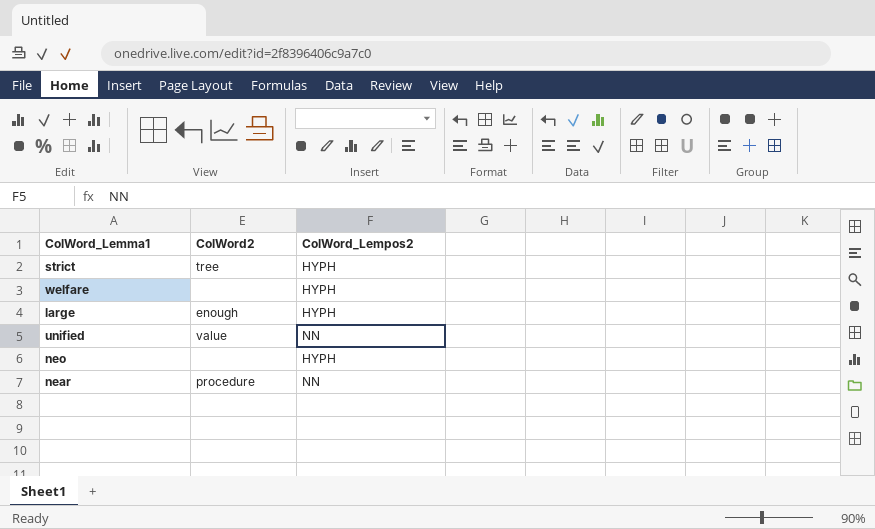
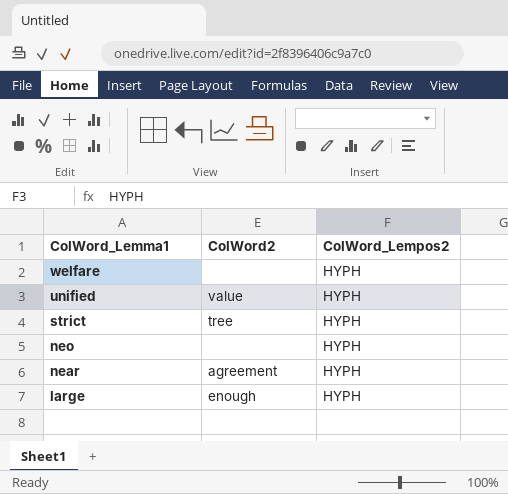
row order: none -> ColWord_Lemma1 descending
unified | ColWord_Lempos2: NN -> HYPH
near | ColWord2: procedure -> agreement
near | ColWord_Lempos2: NN -> HYPH

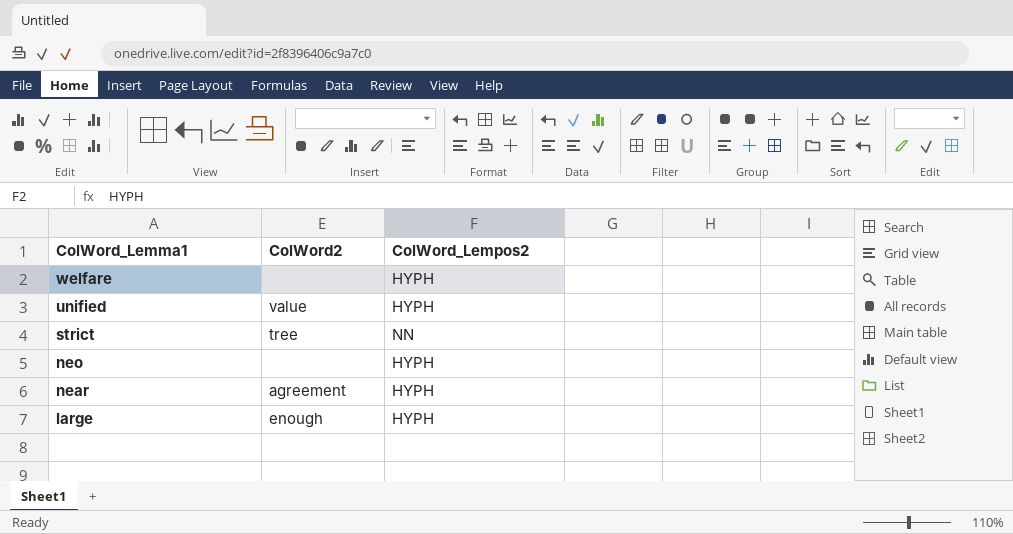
strict | ColWord_Lempos2: HYPH -> NN

